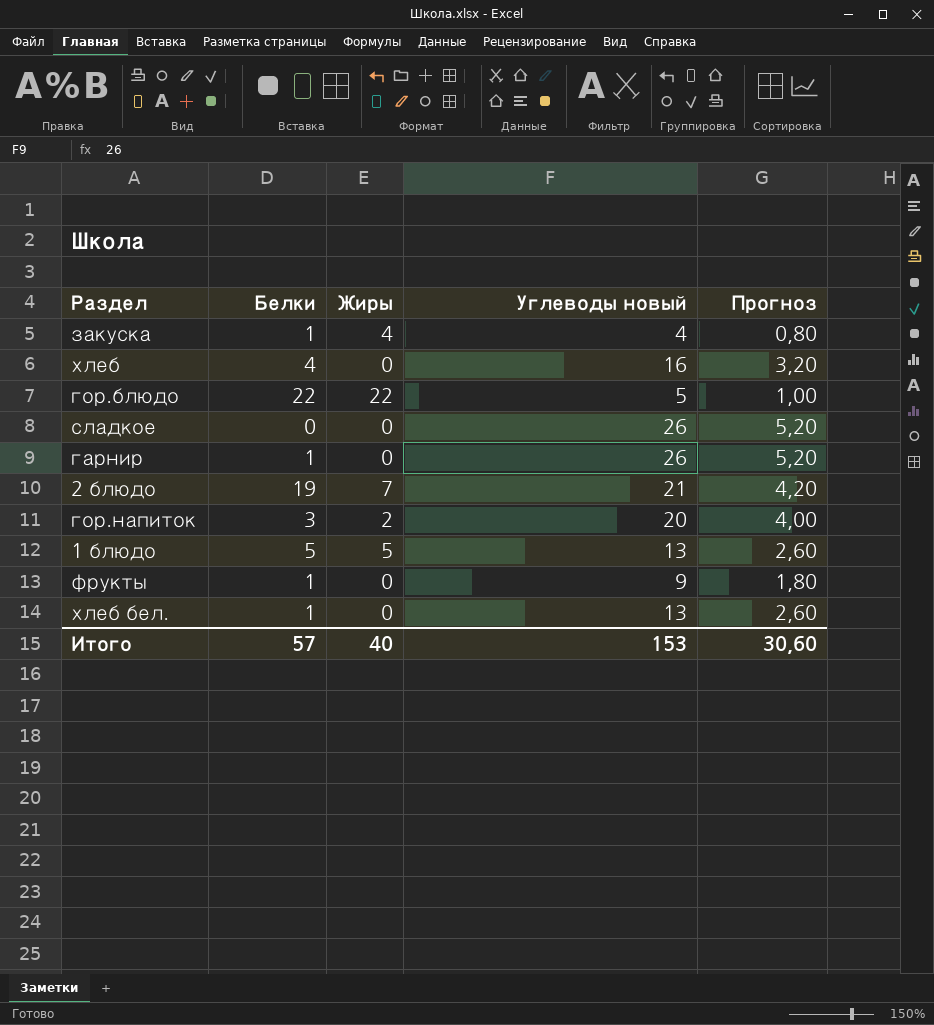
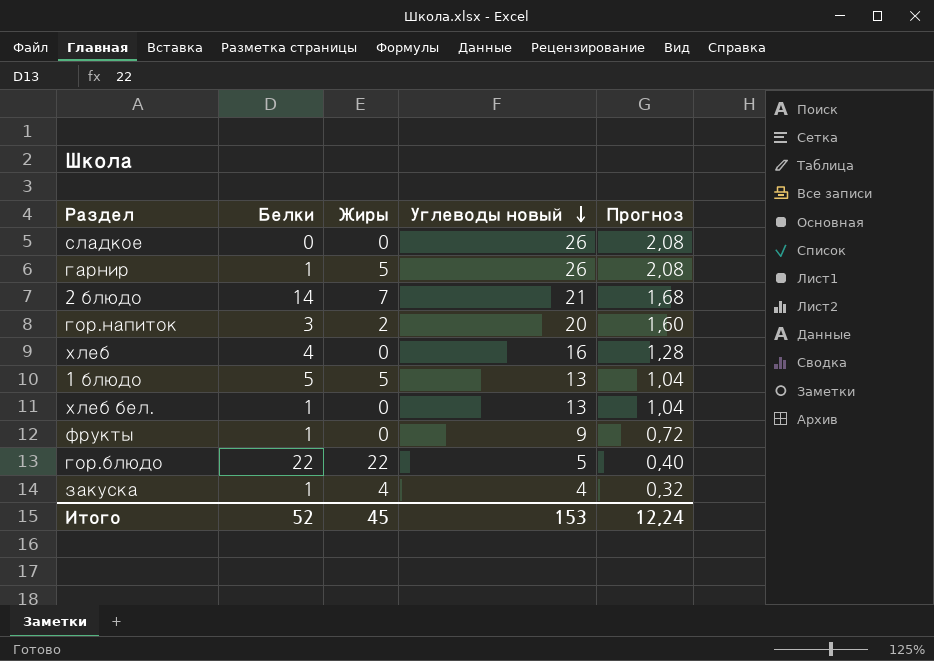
row order: none -> Углеводы новый descending
column Прогноз | formula: [Углеводы новый] * 0,2 -> [Углеводы новый] * 0,08
гарнир | Жиры: 0 -> 5
2 блюдо | Белки: 19 -> 14
Итого | Белки: 57 -> 52
Итого | Жиры: 40 -> 45
Итого | Прогноз: 30,60 -> 12,24

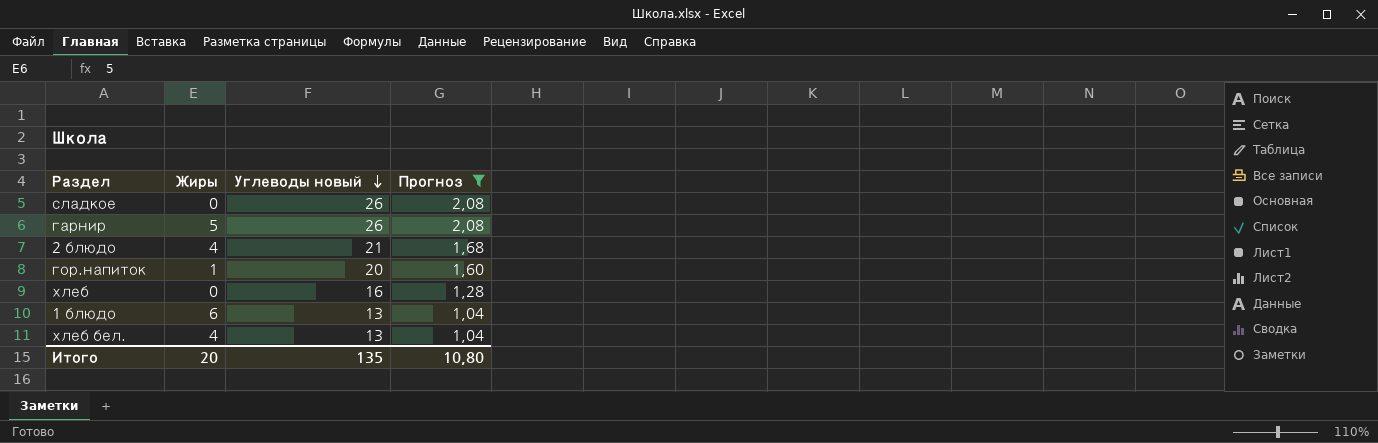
filter: none -> Прогноз >= 1,04
column Белки | position: 2 -> none
2 блюдо | Жиры: 7 -> 4
гор.напиток | Жиры: 2 -> 1
1 блюдо | Жиры: 5 -> 6
хлеб бел. | Жиры: 0 -> 4
Итого | Жиры: 45 -> 20
Итого | Углеводы новый: 153 -> 135
Итого | Прогноз: 12,24 -> 10,80

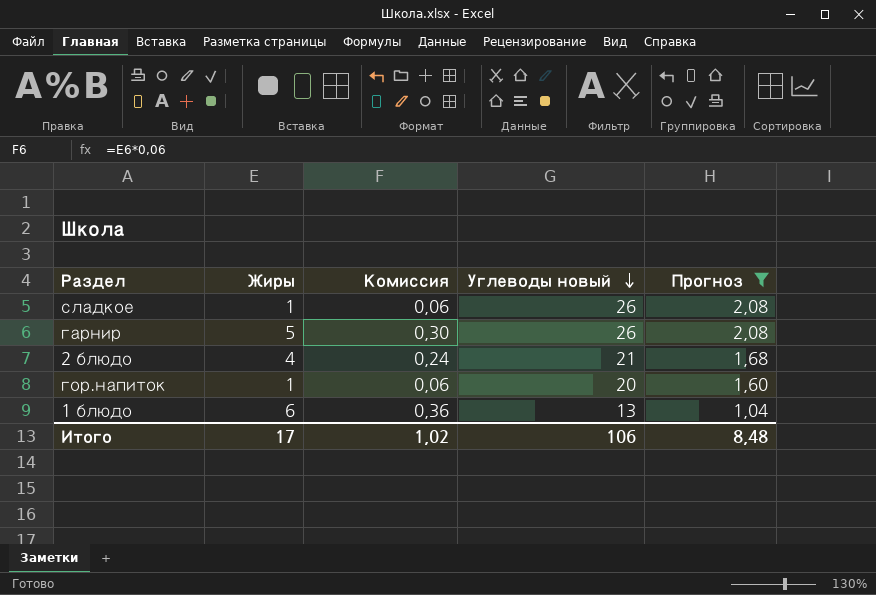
column Комиссия | formula: none -> [Жиры] * 0,06
row хлеб: 0 | 16 | 1,28 -> none
row хлеб бел.: 4 | 13 | 1,04 -> none
сладкое | Жиры: 0 -> 1
Итого | Жиры: 20 -> 17
Итого | Углеводы новый: 135 -> 106
Итого | Прогноз: 10,80 -> 8,48

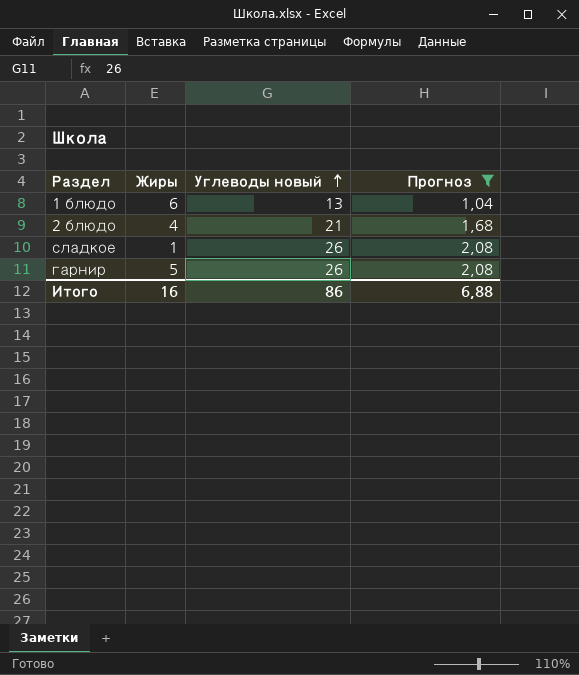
row order: Углеводы новый descending -> Углеводы новый ascending
column Комиссия | formula: [Жиры] * 0,06 -> none
row гор.напиток: 1 | 0,06 | 20 | 1,60 -> none
Итого | Жиры: 17 -> 16
Итого | Углеводы новый: 106 -> 86
Итого | Прогноз: 8,48 -> 6,88

